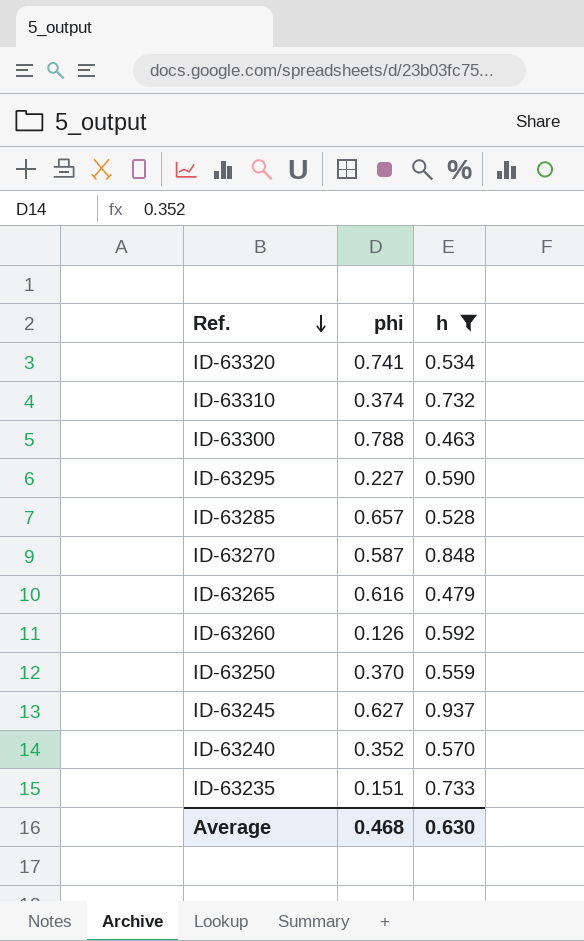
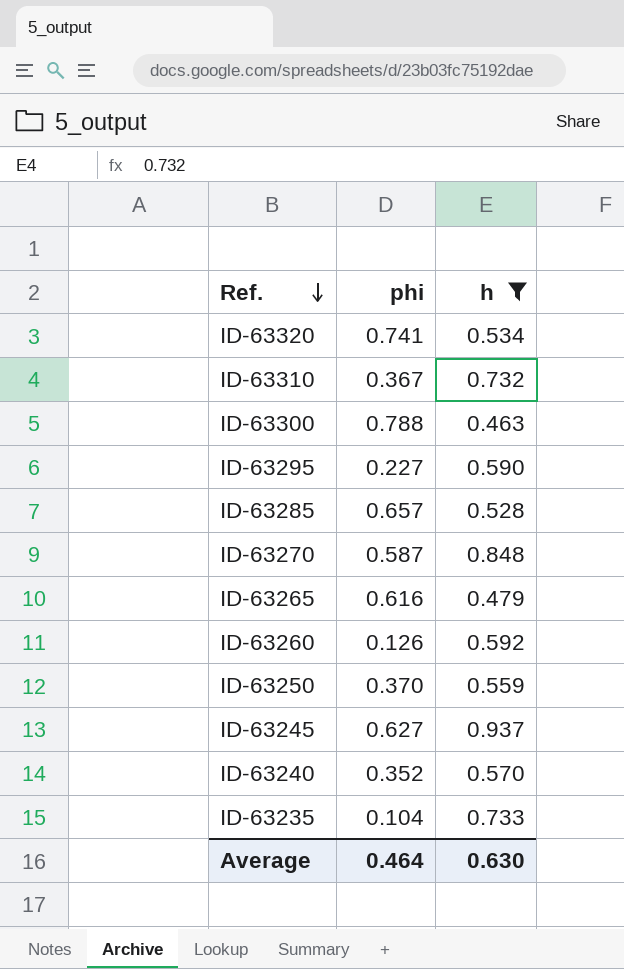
ID-63310 | phi: 0.374 -> 0.367
ID-63235 | phi: 0.151 -> 0.104
Average | phi: 0.468 -> 0.464

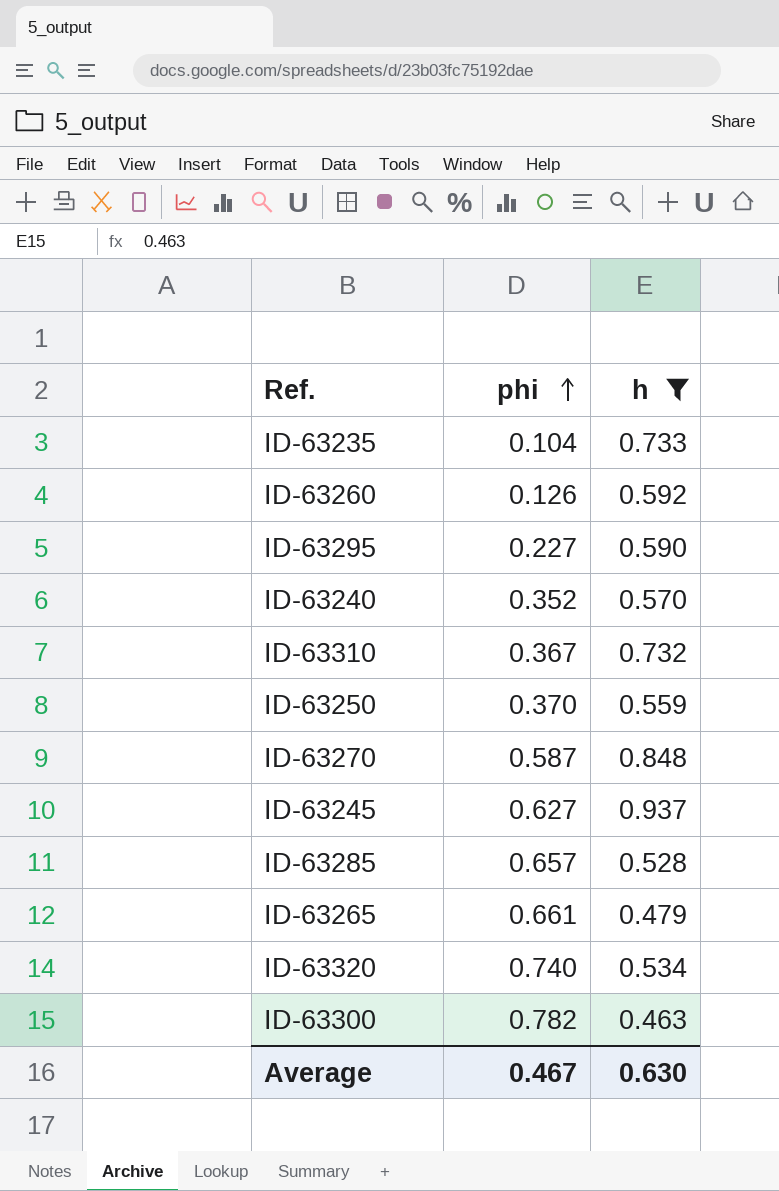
row order: Ref. descending -> phi ascending
ID-63265 | phi: 0.616 -> 0.661
ID-63320 | phi: 0.741 -> 0.740
ID-63300 | phi: 0.788 -> 0.782
Average | phi: 0.464 -> 0.467

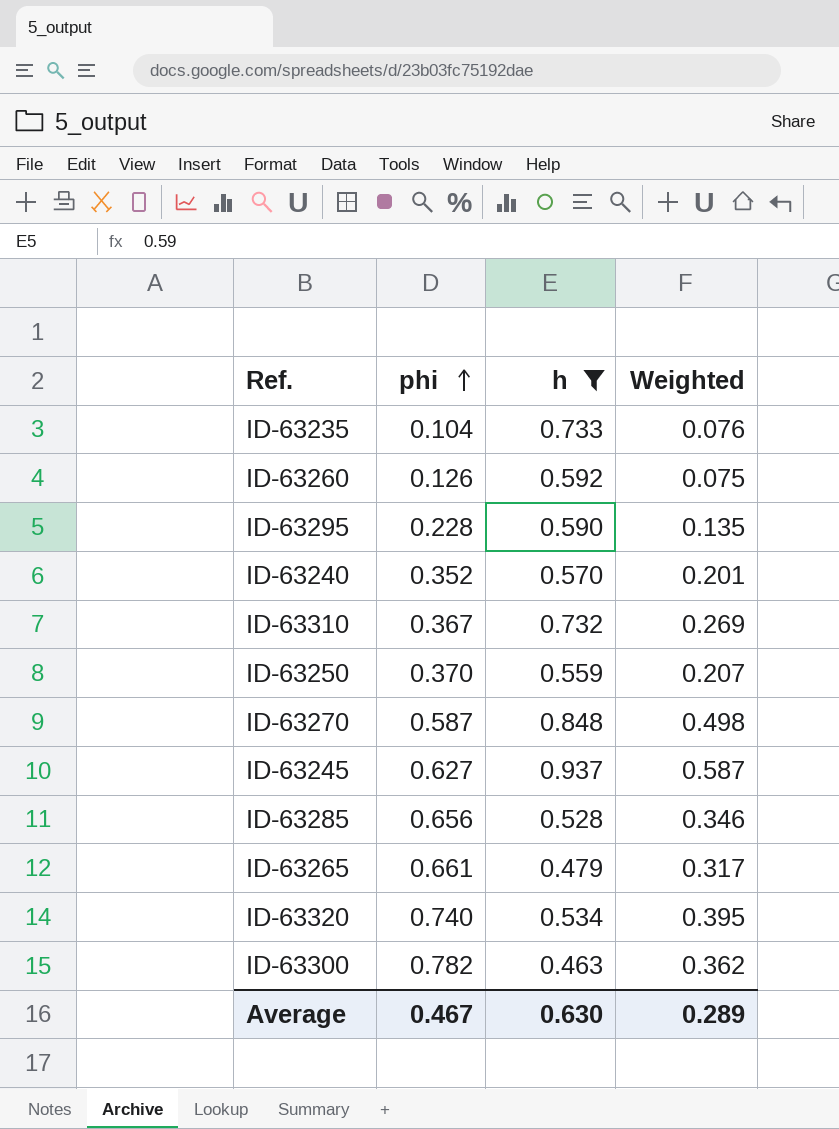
column Weighted | formula: none -> [phi] * [h]
ID-63295 | phi: 0.227 -> 0.228
ID-63285 | phi: 0.657 -> 0.656

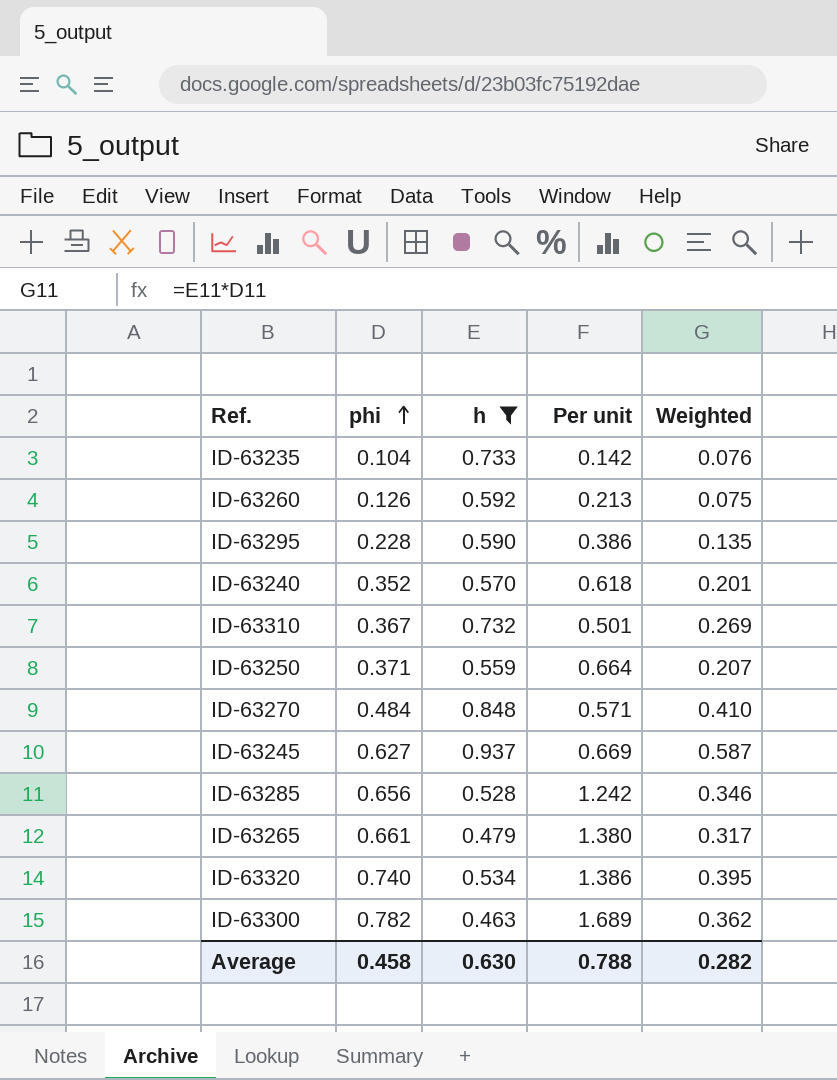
column Per unit | formula: none -> [phi] / [h]
ID-63250 | phi: 0.370 -> 0.371
ID-63270 | phi: 0.587 -> 0.484
ID-63270 | Weighted: 0.498 -> 0.410
Average | phi: 0.467 -> 0.458
Average | Weighted: 0.289 -> 0.282

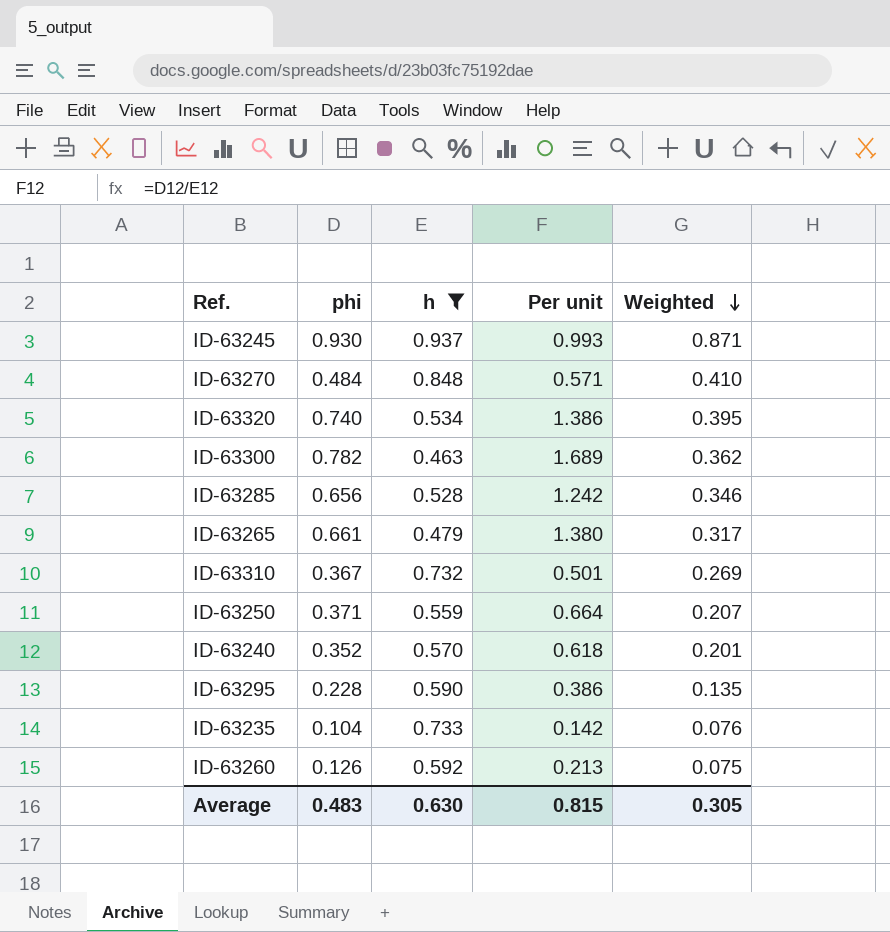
row order: phi ascending -> Weighted descending
ID-63245 | phi: 0.627 -> 0.930
ID-63245 | Per unit: 0.669 -> 0.993
ID-63245 | Weighted: 0.587 -> 0.871
Average | phi: 0.458 -> 0.483
Average | Per unit: 0.788 -> 0.815
Average | Weighted: 0.282 -> 0.305

